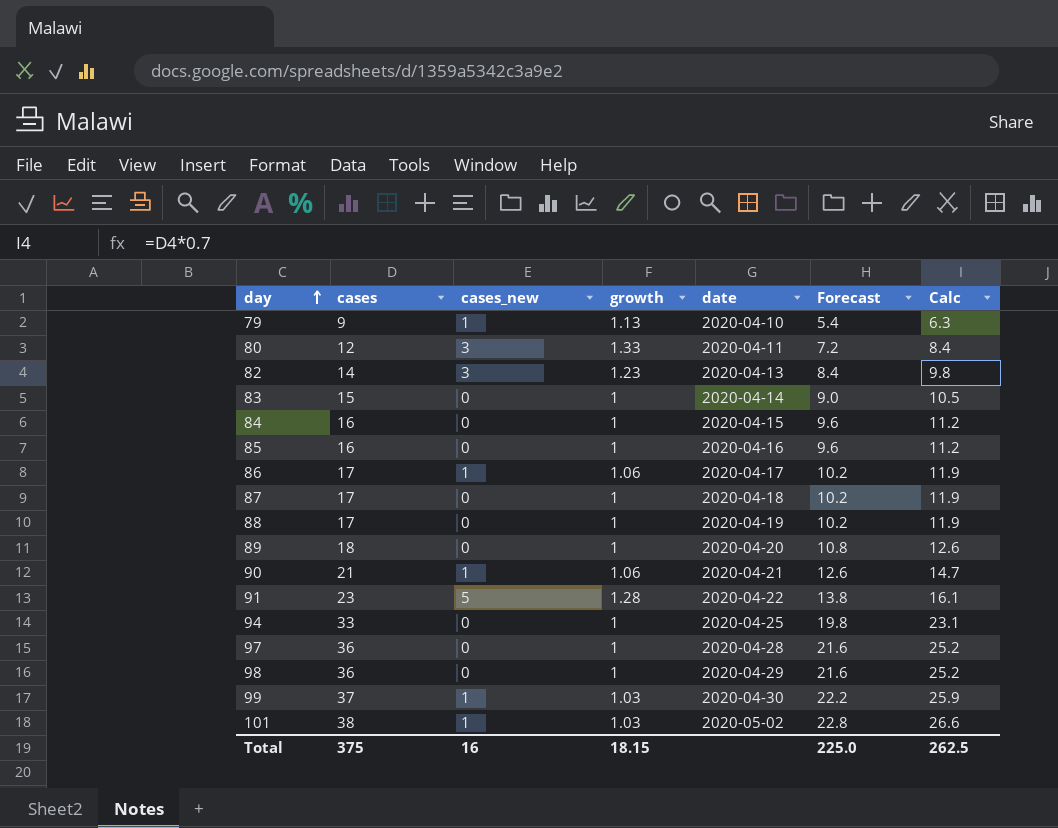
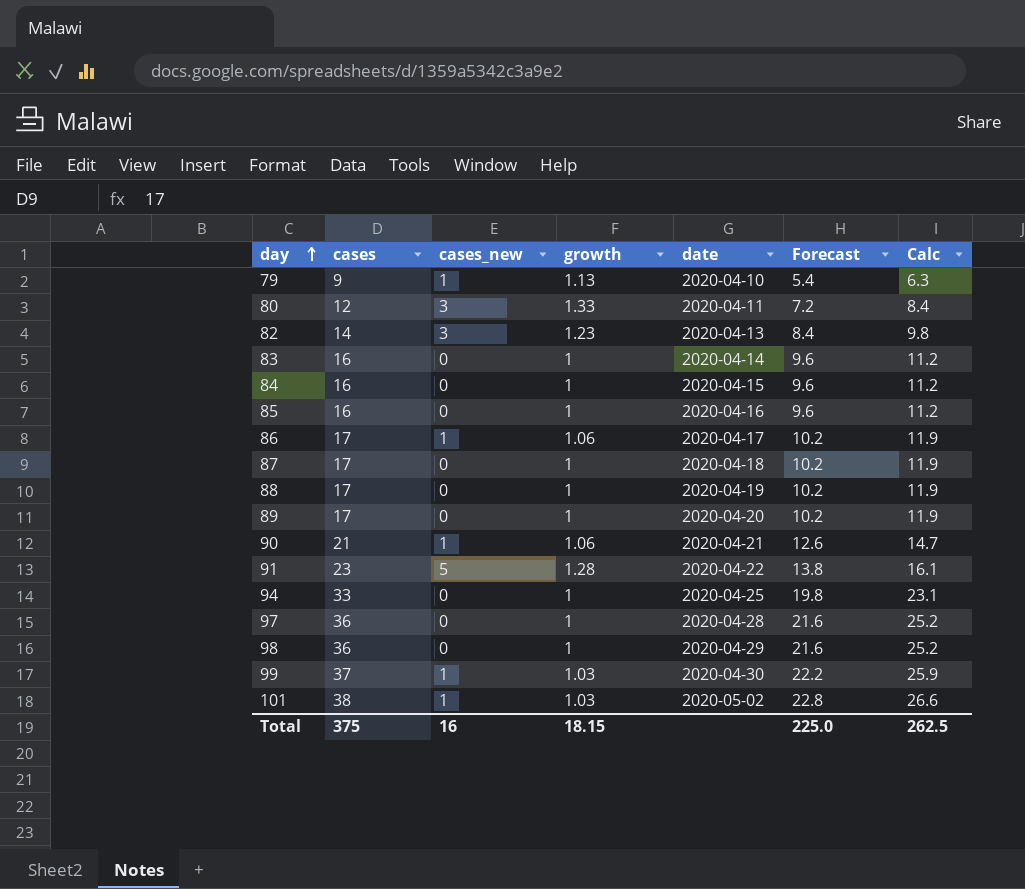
83 | cases: 15 -> 16
83 | Forecast: 9.0 -> 9.6
83 | Calc: 10.5 -> 11.2
89 | cases: 18 -> 17
89 | Forecast: 10.8 -> 10.2
89 | Calc: 12.6 -> 11.9

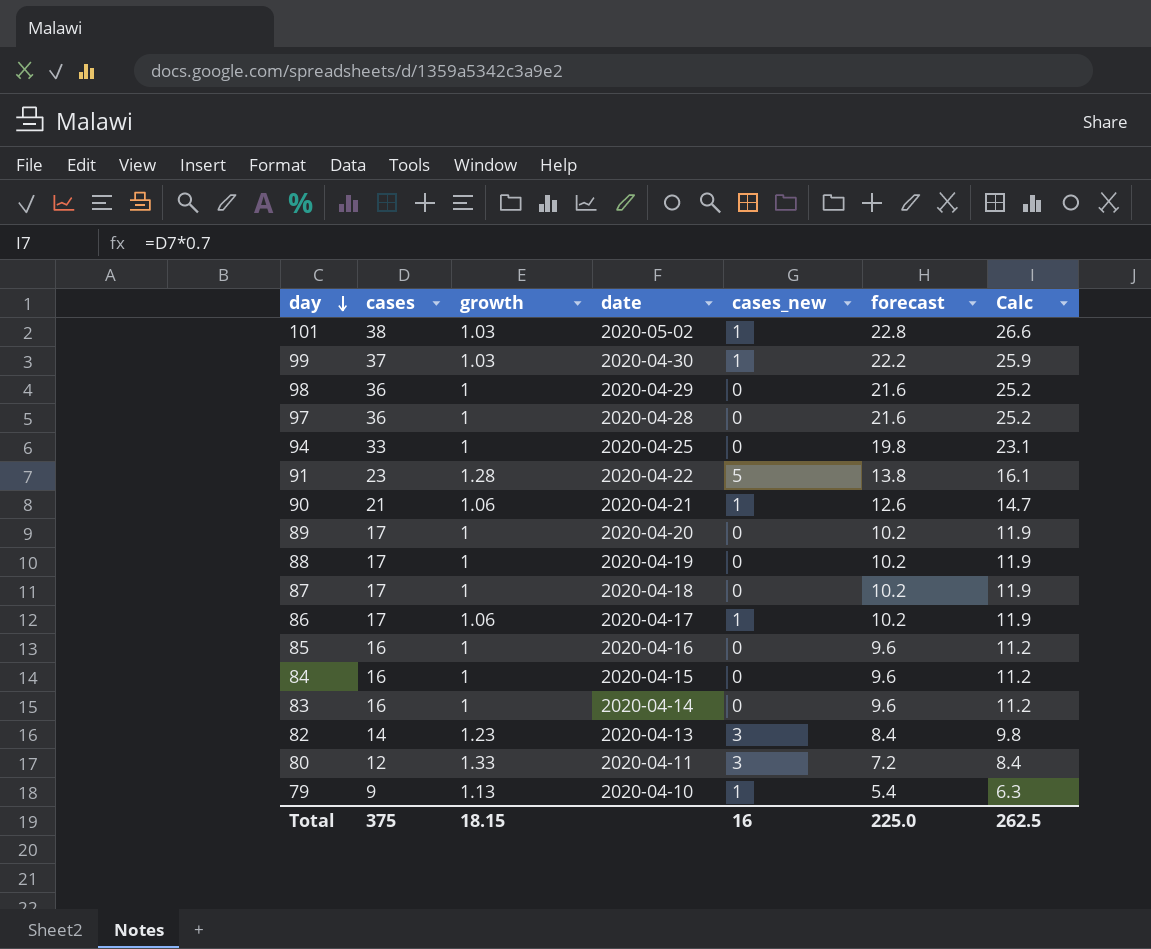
row order: day ascending -> day descending
column cases_new | position: 3 -> 5
column name: Forecast -> forecast

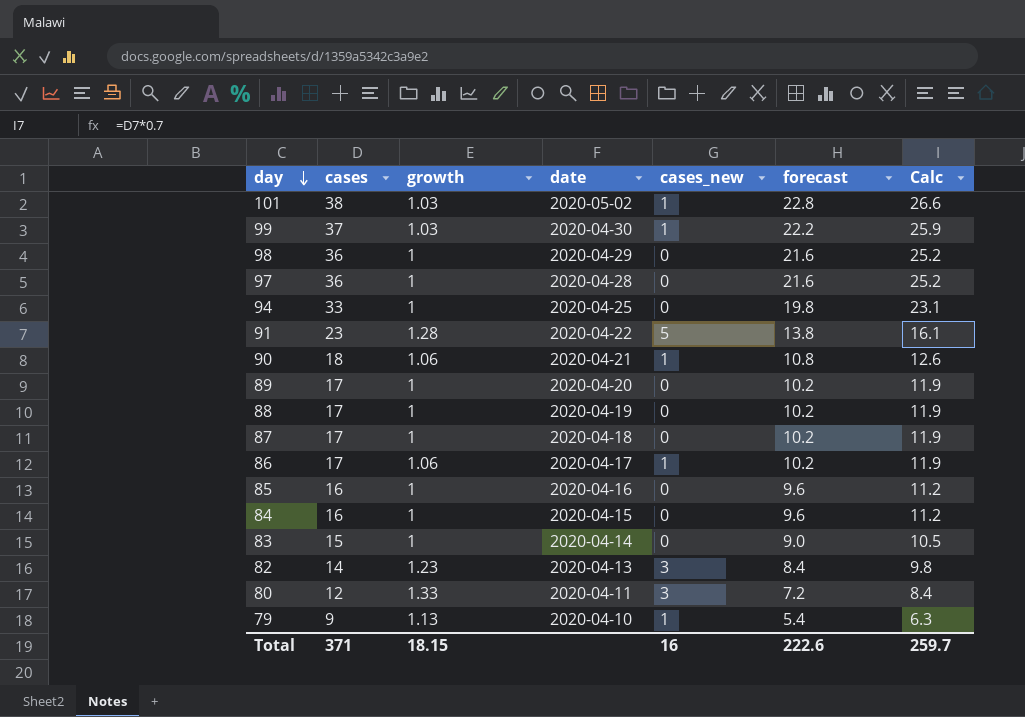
90 | cases: 21 -> 18
90 | forecast: 12.6 -> 10.8
90 | Calc: 14.7 -> 12.6
83 | cases: 16 -> 15
83 | forecast: 9.6 -> 9.0
83 | Calc: 11.2 -> 10.5
Total | cases: 375 -> 371
Total | forecast: 225.0 -> 222.6
Total | Calc: 262.5 -> 259.7

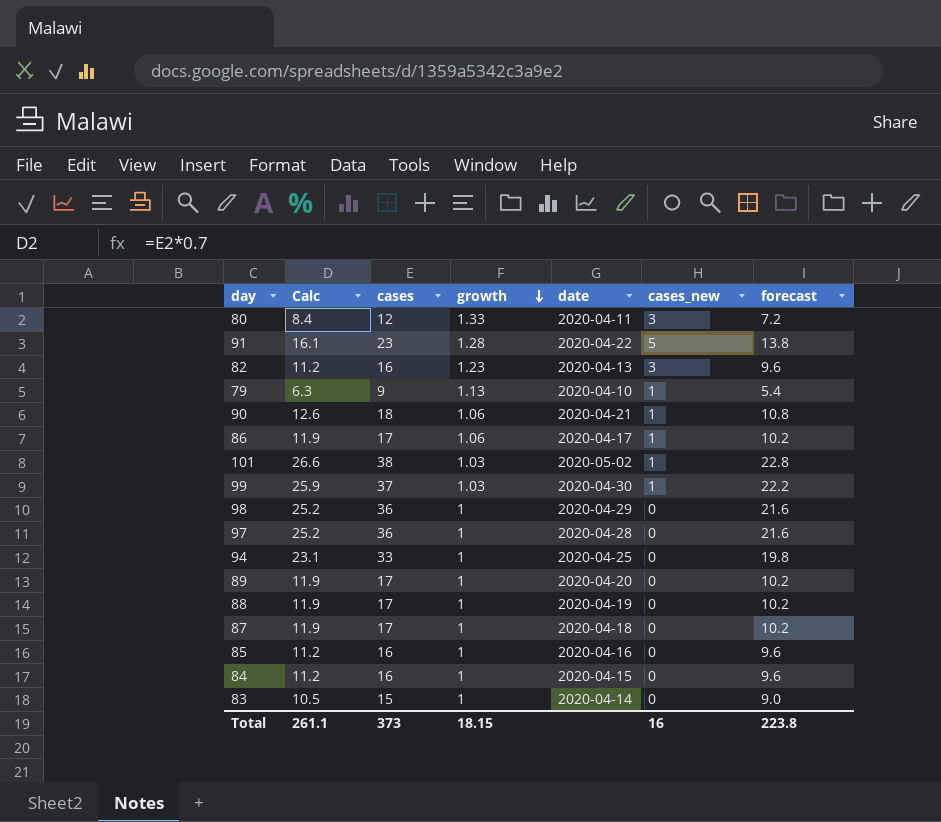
row order: day descending -> growth descending
column Calc | position: 7 -> 2
82 | Calc: 9.8 -> 11.2
82 | cases: 14 -> 16
82 | forecast: 8.4 -> 9.6
Total | Calc: 259.7 -> 261.1
Total | cases: 371 -> 373
Total | forecast: 222.6 -> 223.8

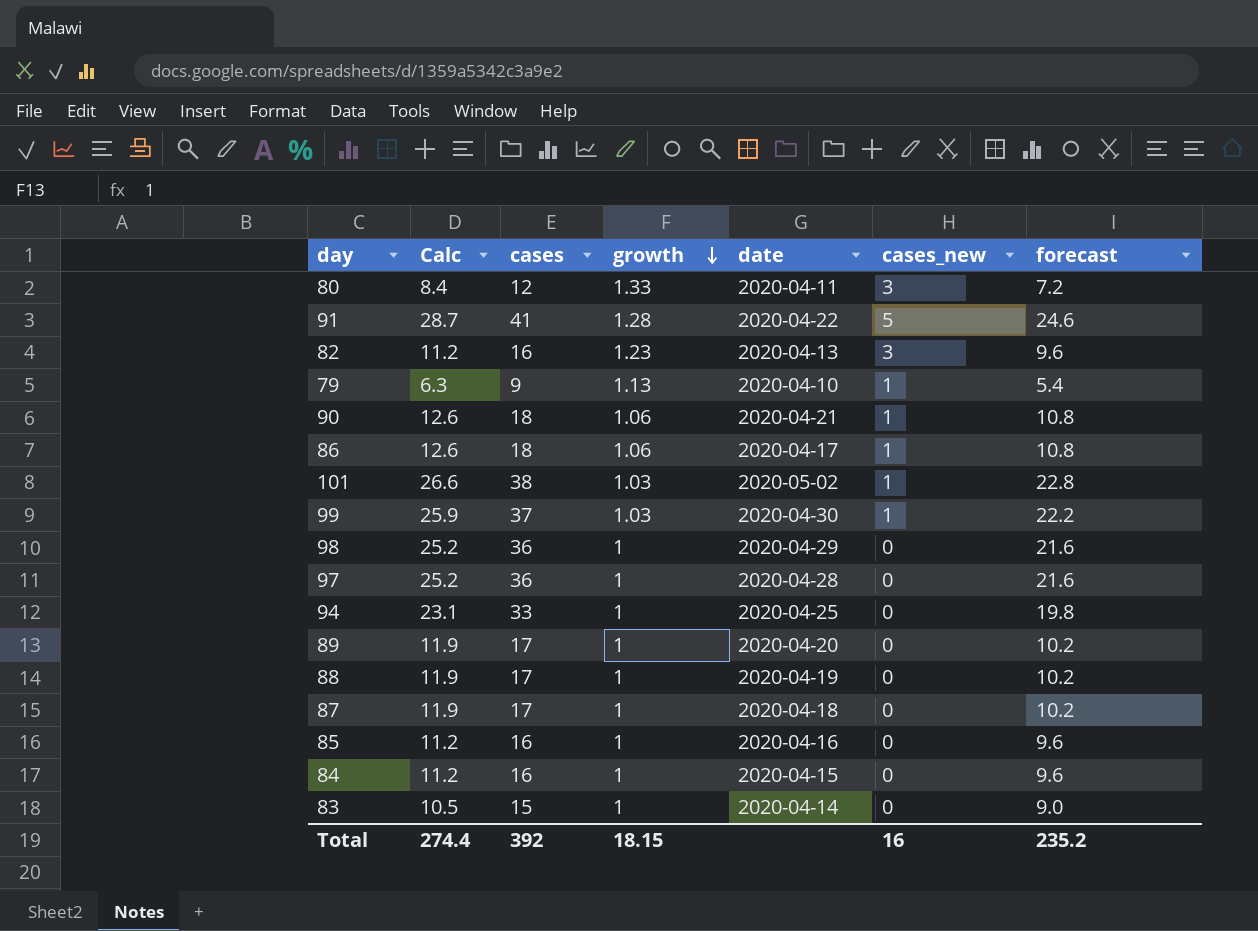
91 | Calc: 16.1 -> 28.7
91 | cases: 23 -> 41
91 | forecast: 13.8 -> 24.6
86 | Calc: 11.9 -> 12.6
86 | cases: 17 -> 18
86 | forecast: 10.2 -> 10.8
Total | Calc: 261.1 -> 274.4
Total | cases: 373 -> 392
Total | forecast: 223.8 -> 235.2

